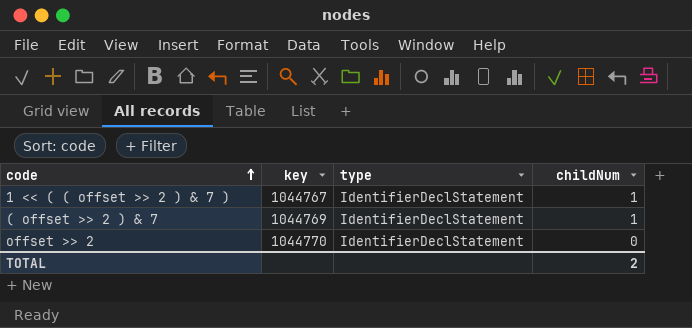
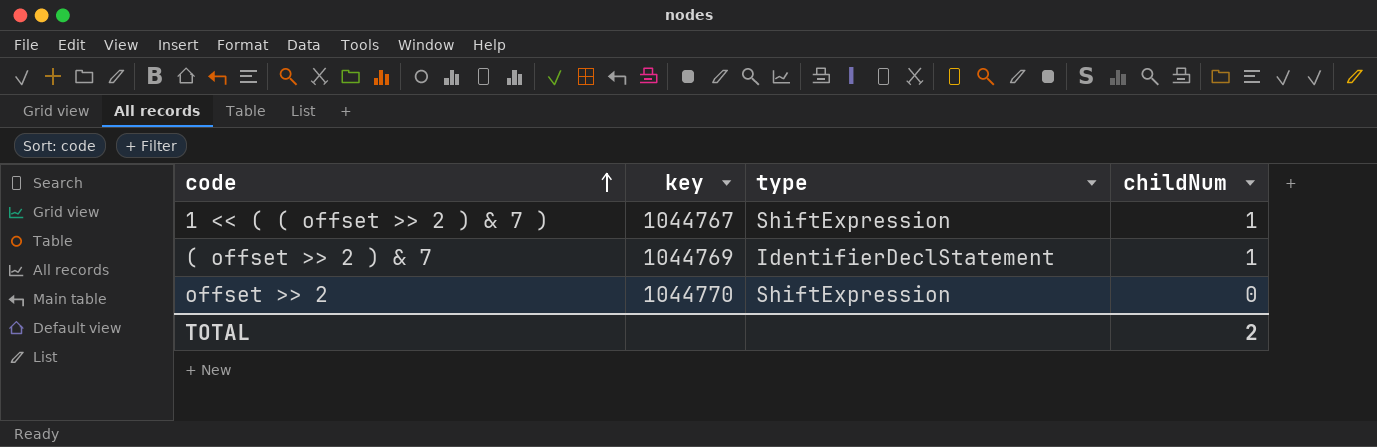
1 << ( ( offset >> 2 ) & 7 ) | type: IdentifierDeclStatement -> ShiftExpression
offset >> 2 | type: IdentifierDeclStatement -> ShiftExpression

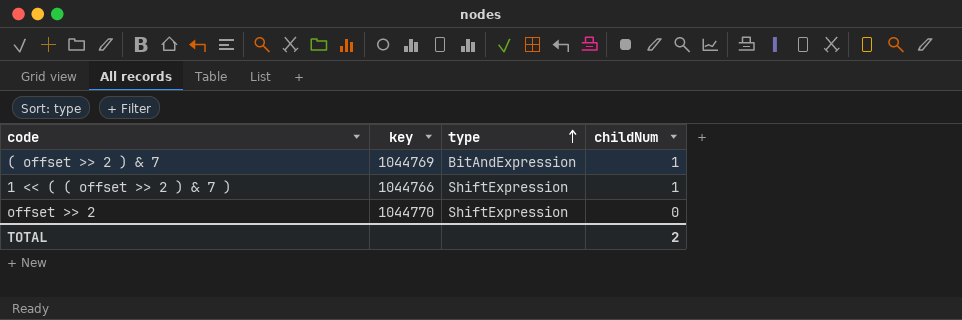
row order: code ascending -> type ascending
( offset >> 2 ) & 7 | type: IdentifierDeclStatement -> BitAndExpression
1 << ( ( offset >> 2 ) & 7 ) | key: 1044767 -> 1044766

